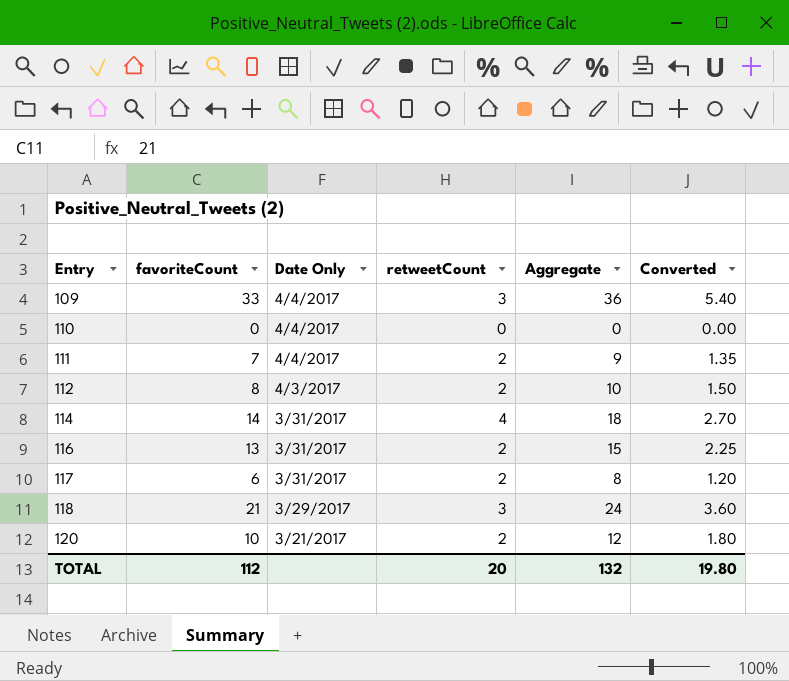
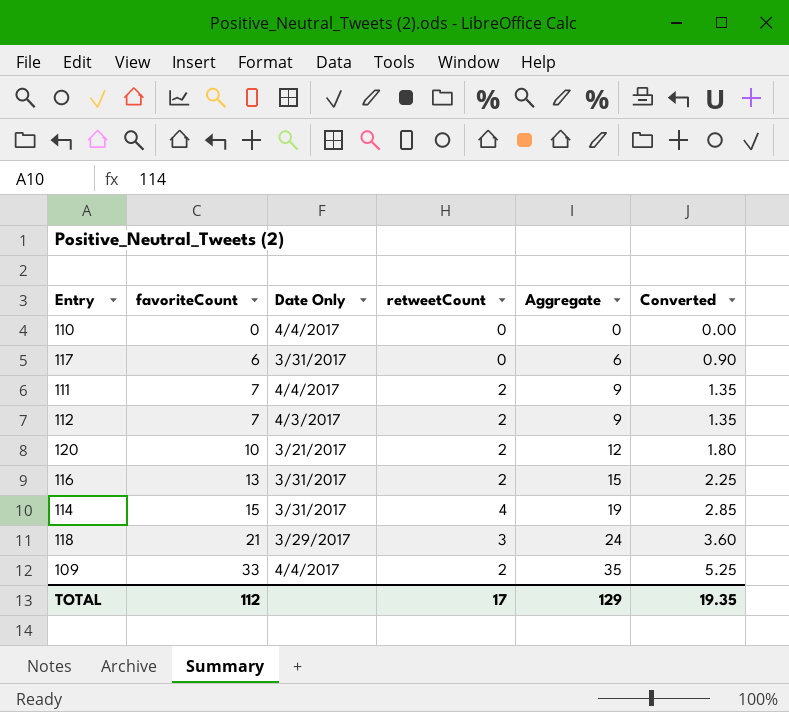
row order: Entry ascending -> favoriteCount ascending
117 | retweetCount: 2 -> 0
117 | Aggregate: 8 -> 6
117 | Converted: 1.20 -> 0.90
112 | favoriteCount: 8 -> 7
112 | Aggregate: 10 -> 9
112 | Converted: 1.50 -> 1.35
114 | favoriteCount: 14 -> 15
114 | Aggregate: 18 -> 19
114 | Converted: 2.70 -> 2.85
109 | retweetCount: 3 -> 2
109 | Aggregate: 36 -> 35
109 | Converted: 5.40 -> 5.25
TOTAL | retweetCount: 20 -> 17
TOTAL | Aggregate: 132 -> 129
TOTAL | Converted: 19.80 -> 19.35

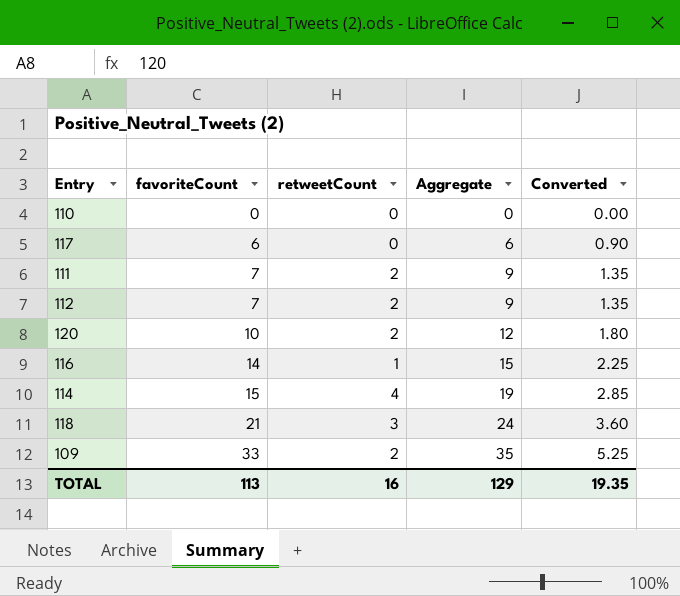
column Date Only | position: 3 -> none
116 | favoriteCount: 13 -> 14
116 | retweetCount: 2 -> 1
TOTAL | favoriteCount: 112 -> 113
TOTAL | retweetCount: 17 -> 16

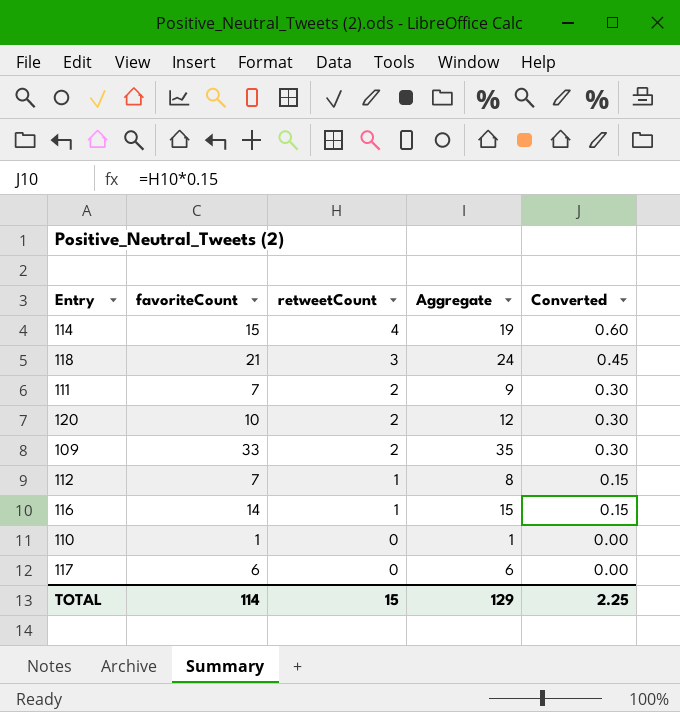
row order: favoriteCount ascending -> retweetCount descending
column Converted | formula: [Aggregate] * 0.15 -> [retweetCount] * 0.15
112 | retweetCount: 2 -> 1
112 | Aggregate: 9 -> 8
110 | favoriteCount: 0 -> 1
110 | Aggregate: 0 -> 1
TOTAL | favoriteCount: 113 -> 114
TOTAL | retweetCount: 16 -> 15
TOTAL | Converted: 19.35 -> 2.25

